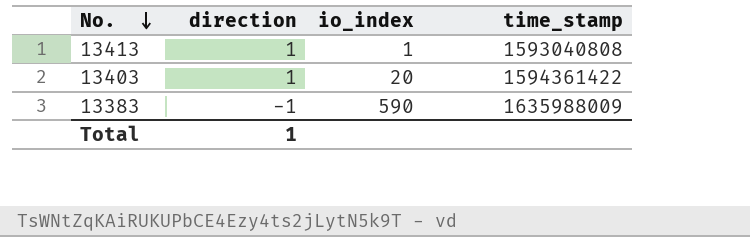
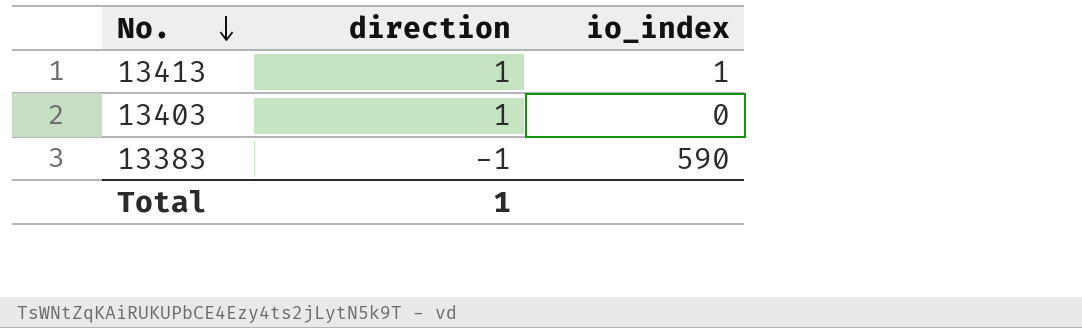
column time_stamp | position: 4 -> none
13403 | io_index: 20 -> 0

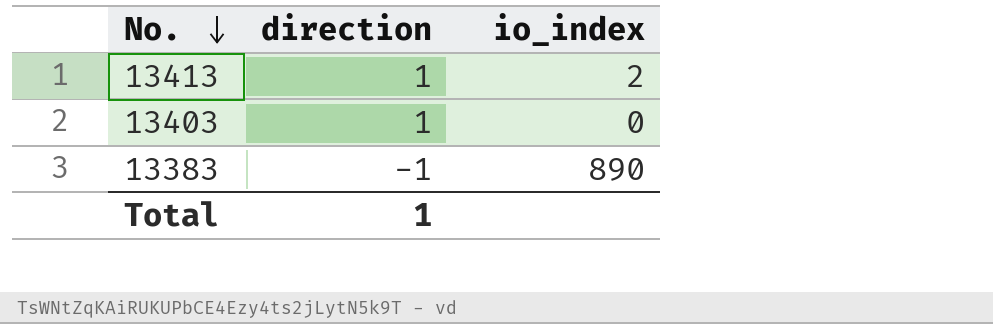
13413 | io_index: 1 -> 2
13383 | io_index: 590 -> 890

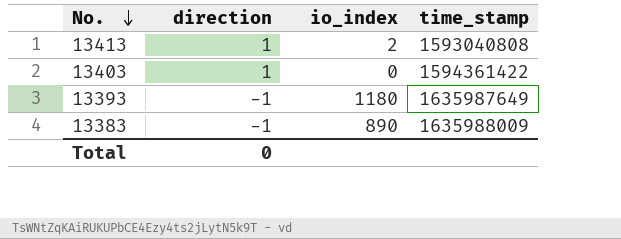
column time_stamp | position: none -> 4
row 13393: none -> -1 | 1180 | 1635987649
Total | direction: 1 -> 0

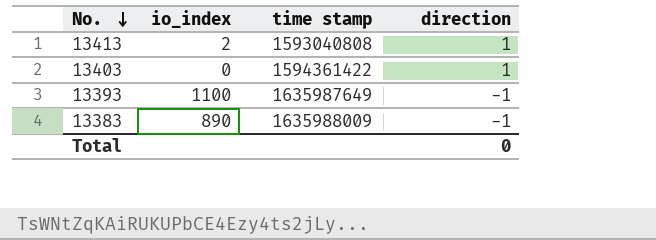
column name: time_stamp -> time stamp
column direction | position: 2 -> 4
13393 | io_index: 1180 -> 1100

